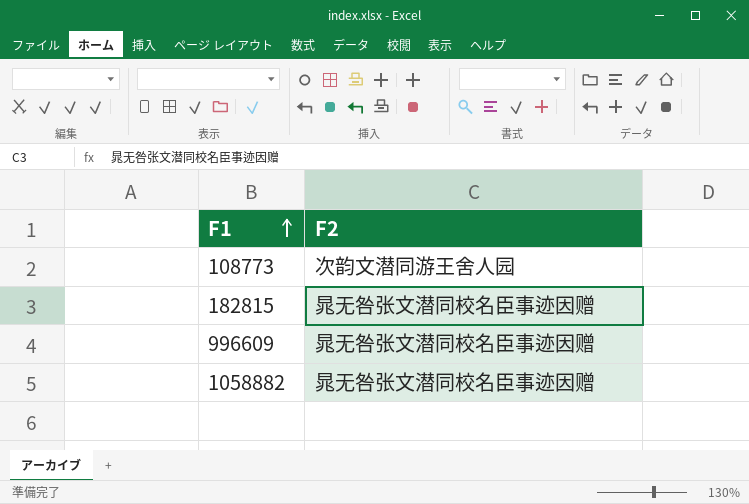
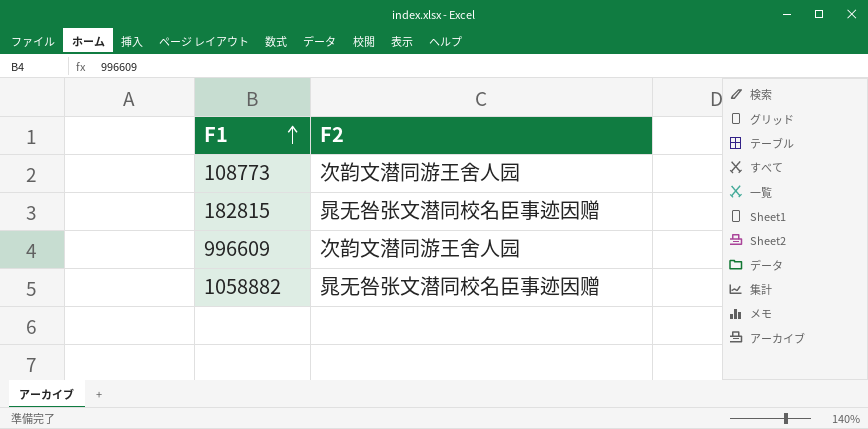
996609 | F2: 晁无咎张文潜同校名臣事迹因赠 -> 次韵文潜同游王舍人园

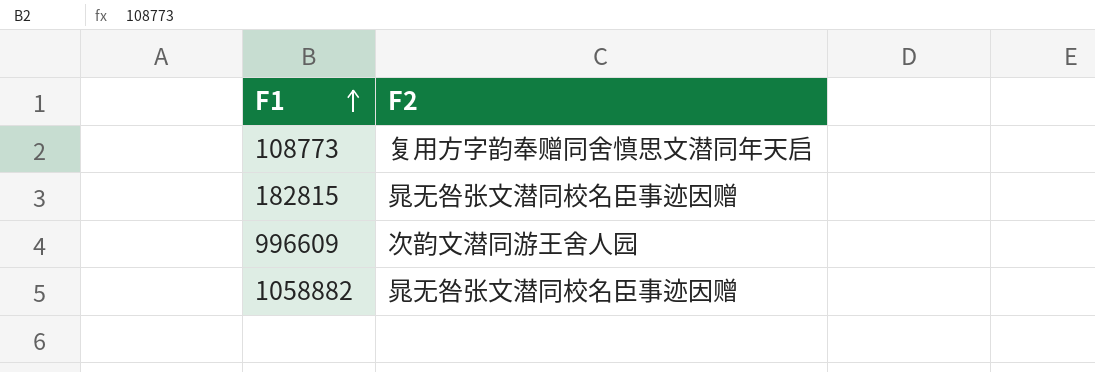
108773 | F2: 次韵文潜同游王舍人园 -> 复用方字韵奉赠同舍慎思文潜同年天启

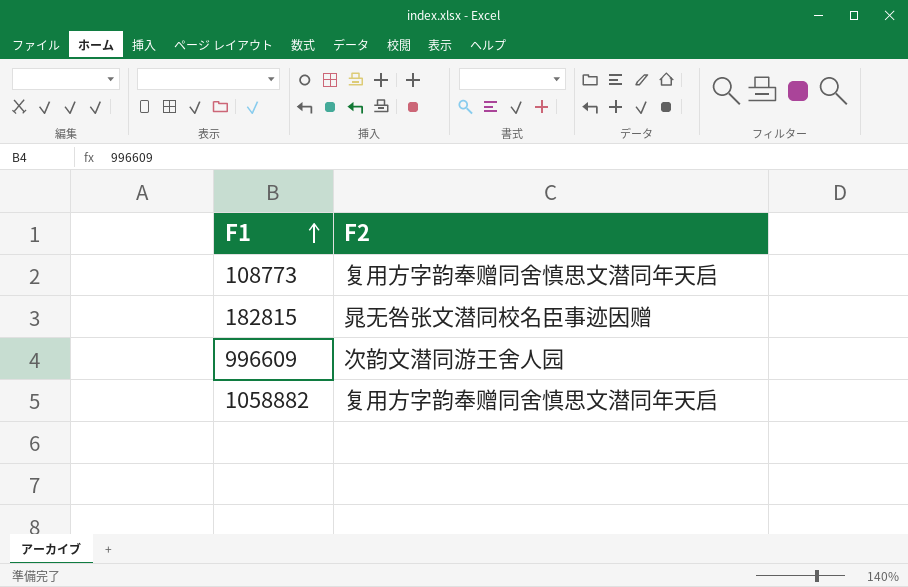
1058882 | F2: 晁无咎张文潜同校名臣事迹因赠 -> 复用方字韵奉赠同舍慎思文潜同年天启

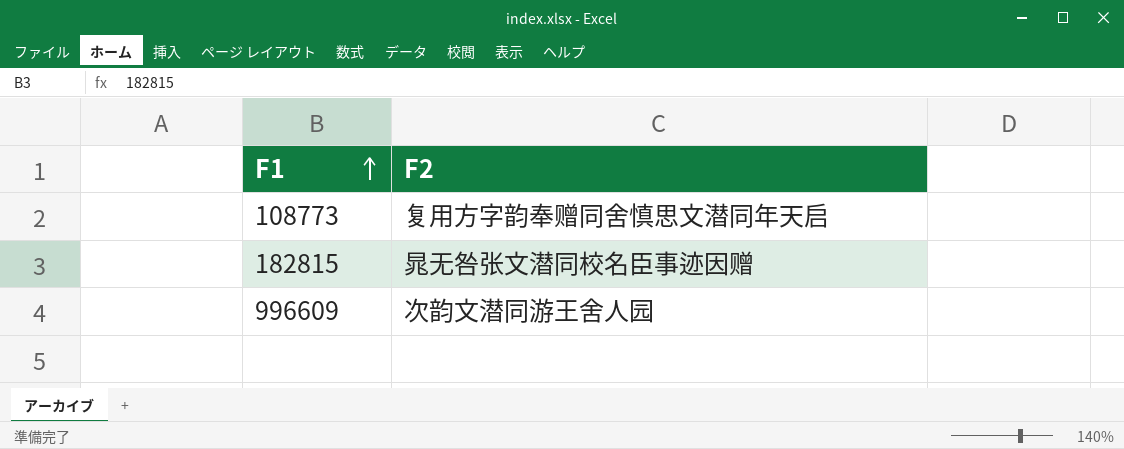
row 1058882: 复用方字韵奉赠同舍慎思文潜同年天启 -> none

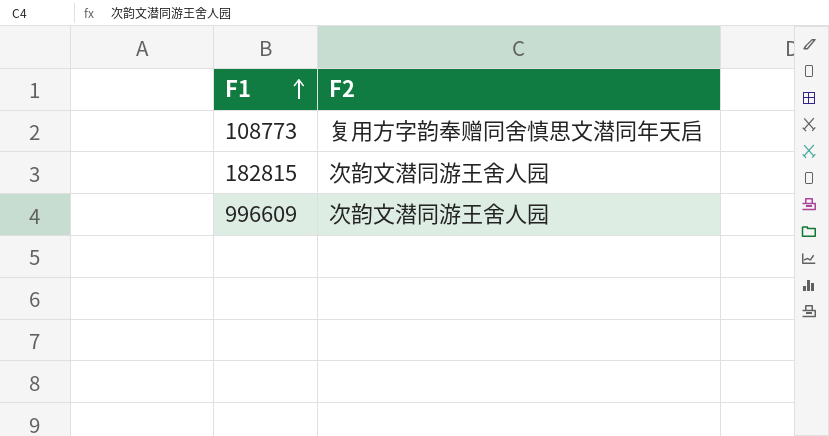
182815 | F2: 晁无咎张文潜同校名臣事迹因赠 -> 次韵文潜同游王舍人园

